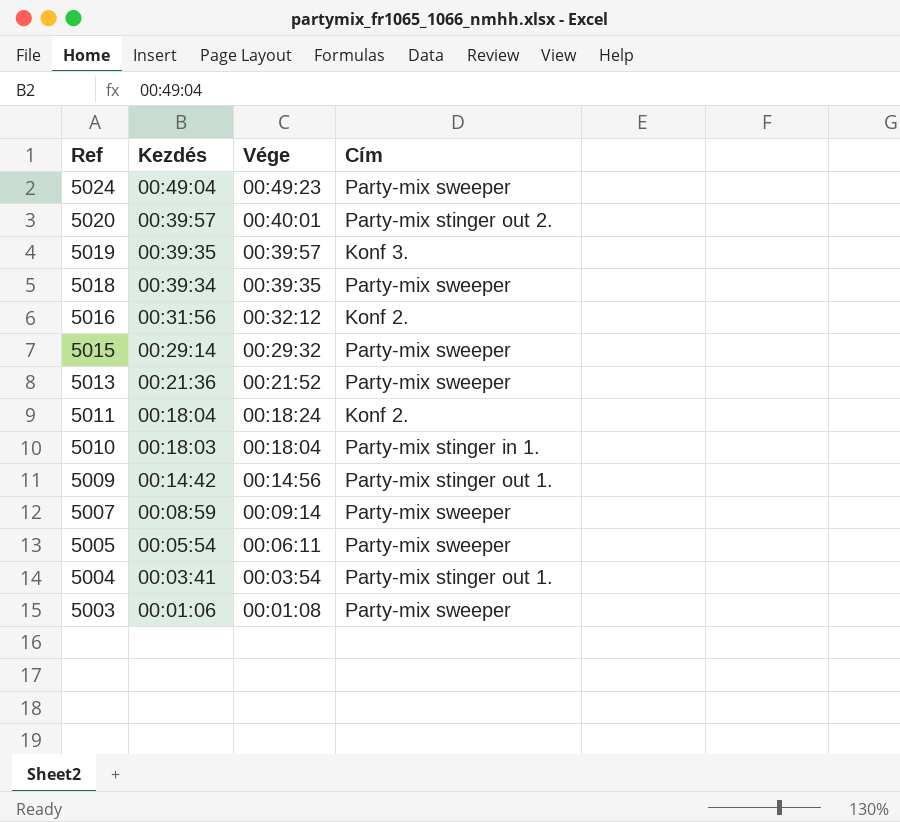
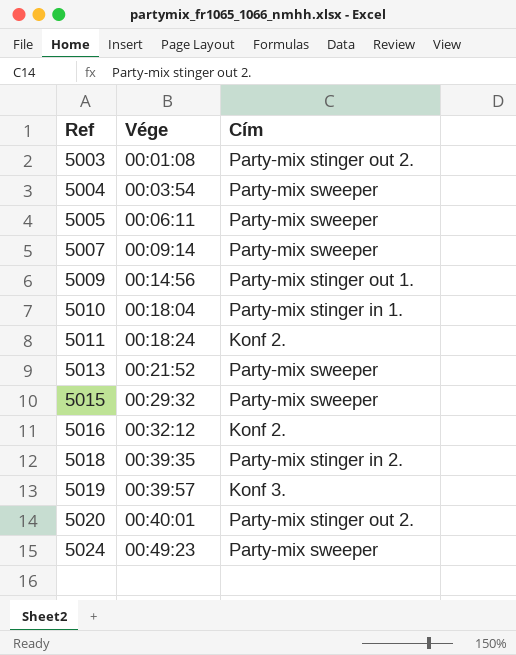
row order: Ref descending -> Ref ascending
column Kezdés | position: 2 -> none
5003 | Cím: Party-mix sweeper -> Party-mix stinger out 2.
5004 | Cím: Party-mix stinger out 1. -> Party-mix sweeper
5018 | Cím: Party-mix sweeper -> Party-mix stinger in 2.

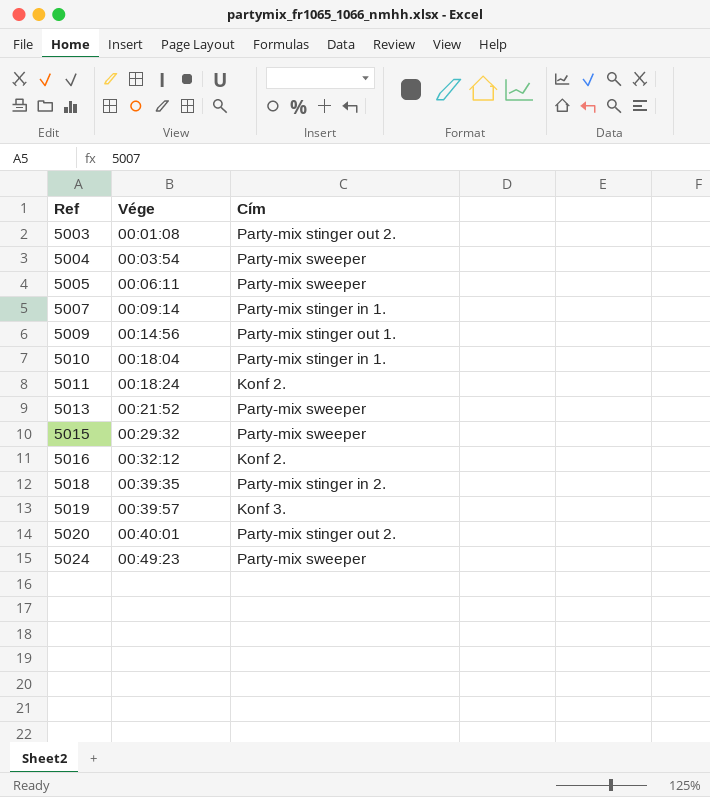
5007 | Cím: Party-mix sweeper -> Party-mix stinger in 1.

